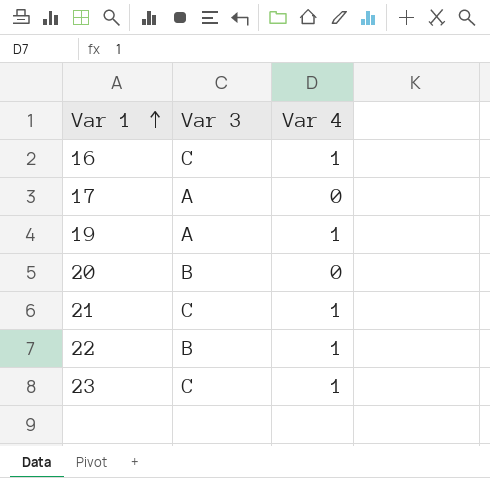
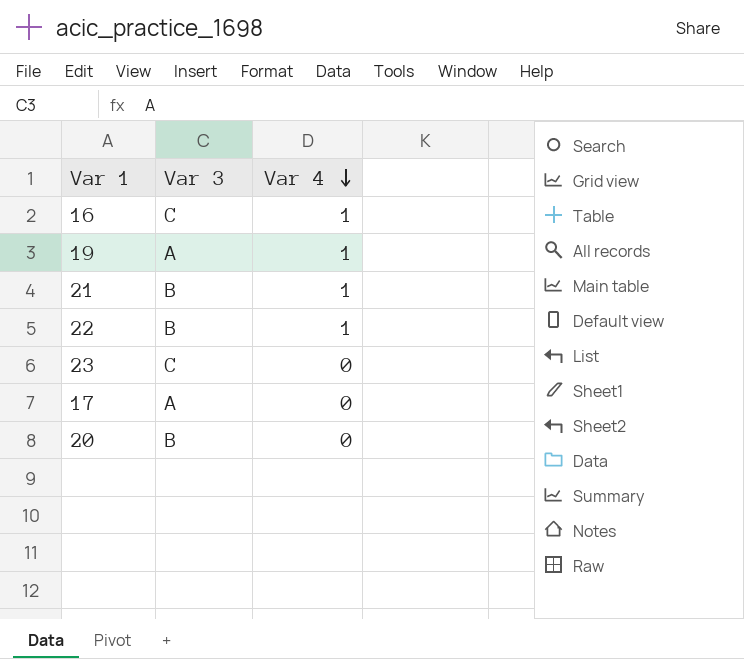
row order: Var 1 ascending -> Var 4 descending
21 | Var 3: C -> B
23 | Var 4: 1 -> 0

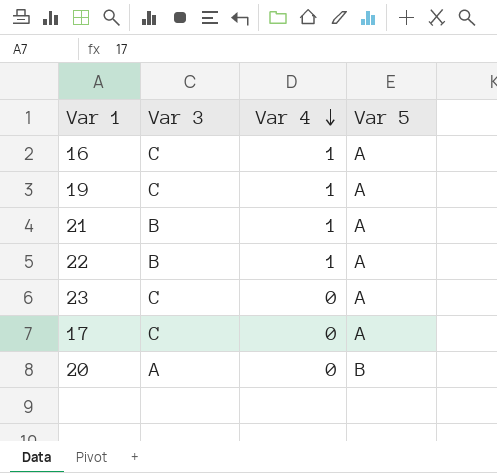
column Var 5 | position: none -> 4
19 | Var 3: A -> C
17 | Var 3: A -> C
20 | Var 3: B -> A

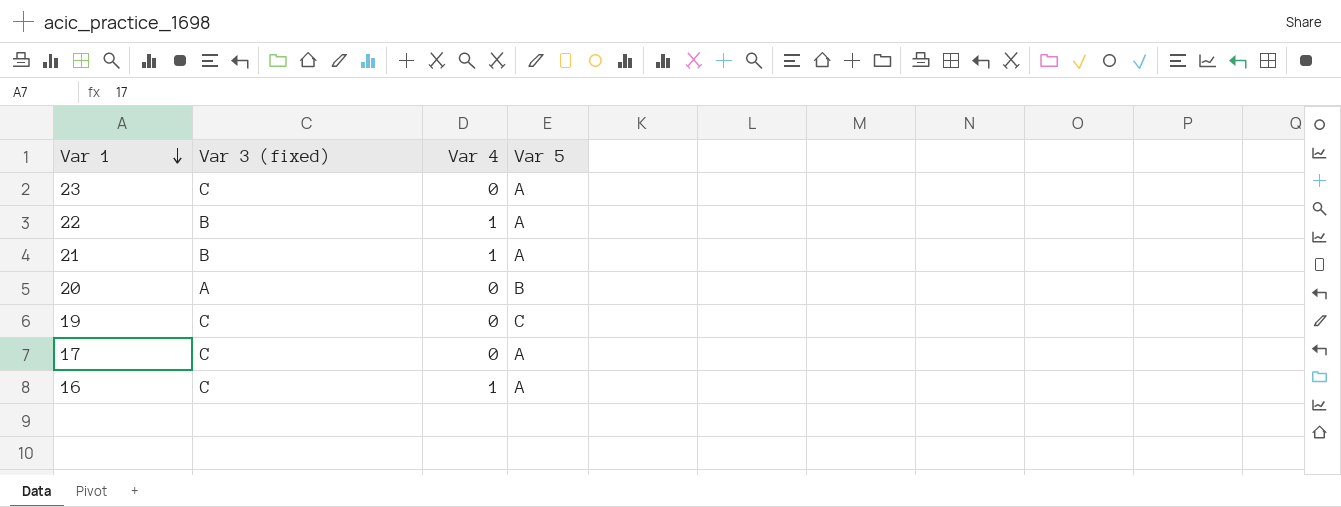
row order: Var 4 descending -> Var 1 descending
column name: Var 3 -> Var 3 (fixed)
19 | Var 4: 1 -> 0
19 | Var 5: A -> C

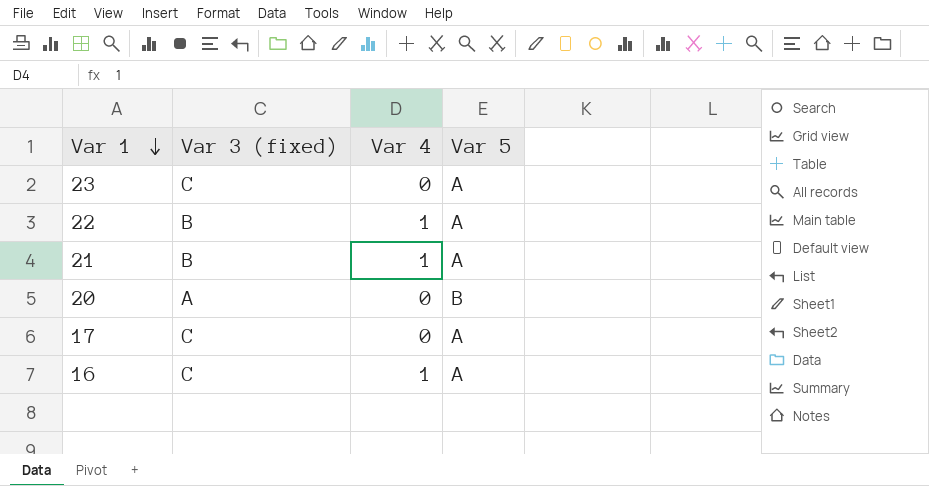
row 19: C | 0 | C -> none

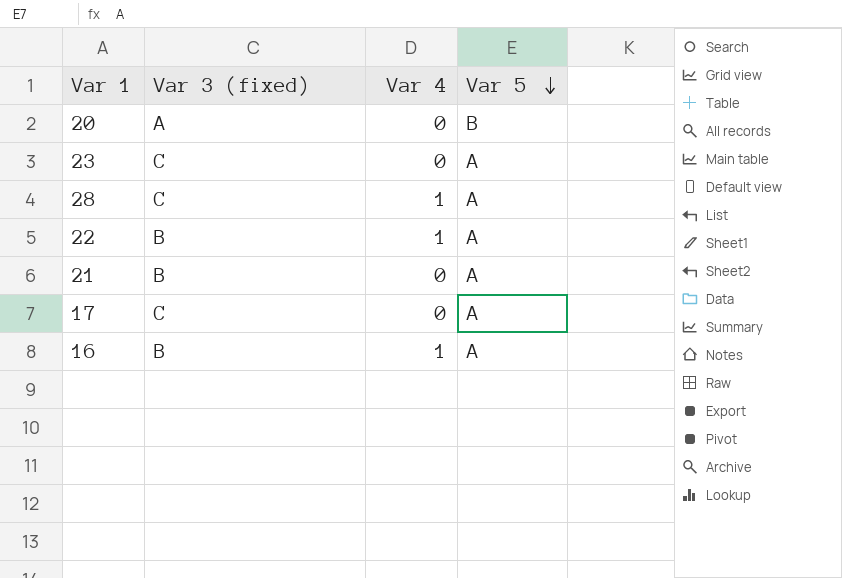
row order: Var 1 descending -> Var 5 descending
row 28: none -> C | 1 | A
21 | Var 4: 1 -> 0
16 | Var 3 (fixed): C -> B

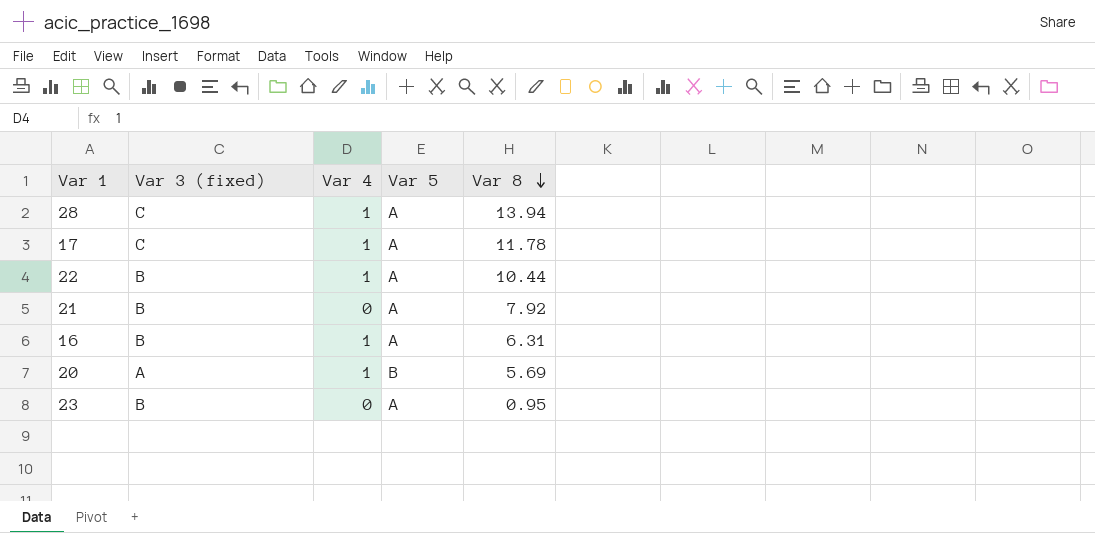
row order: Var 5 descending -> Var 8 descending
column Var 8 | position: none -> 5
17 | Var 4: 0 -> 1
20 | Var 4: 0 -> 1
23 | Var 3 (fixed): C -> B

